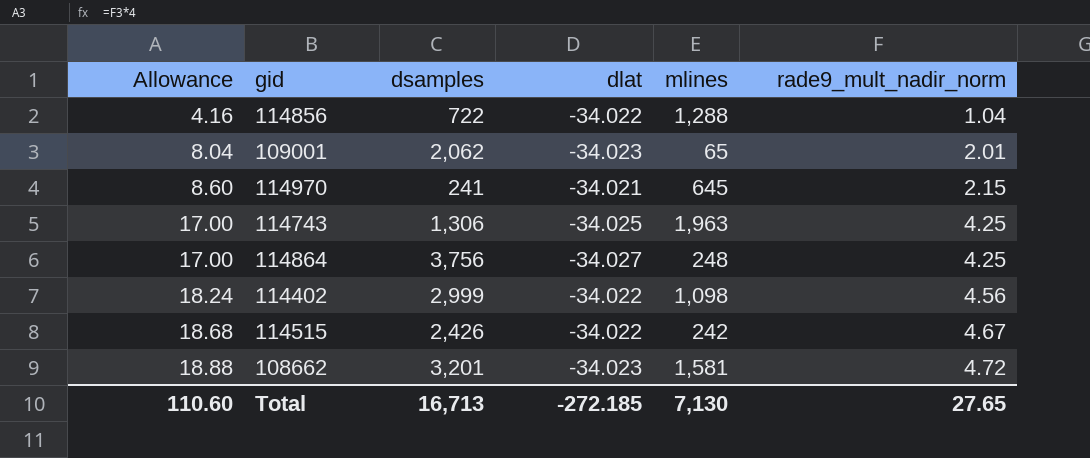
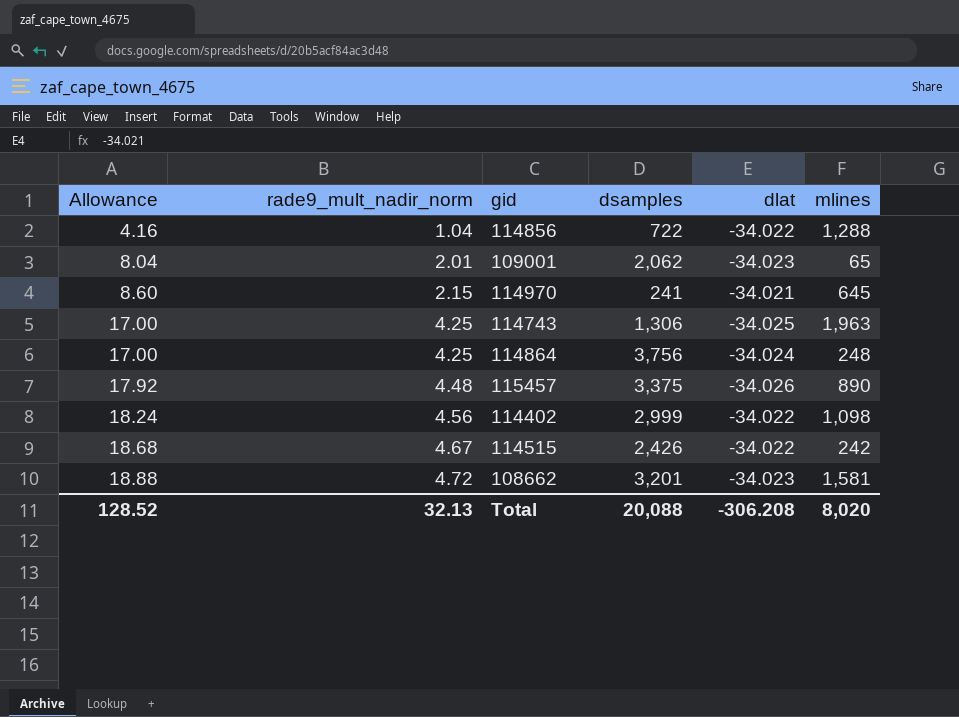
column rade9_mult_nadir_norm | position: 6 -> 2
114864 | dlat: -34.027 -> -34.024
row 115457: none -> 17.92 | 4.48 | 3,375 | -34.026 | 890
Total | Allowance: 110.60 -> 128.52
Total | rade9_mult_nadir_norm: 27.65 -> 32.13
Total | dsamples: 16,713 -> 20,088
Total | dlat: -272.185 -> -306.208
Total | mlines: 7,130 -> 8,020

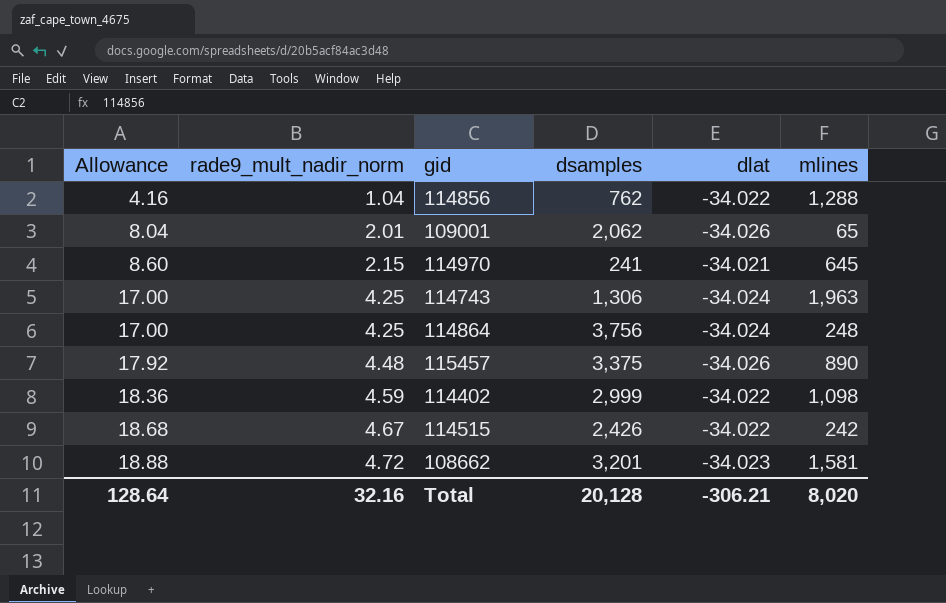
114856 | dsamples: 722 -> 762
109001 | dlat: -34.023 -> -34.026
114743 | dlat: -34.025 -> -34.024
114402 | Allowance: 18.24 -> 18.36
114402 | rade9_mult_nadir_norm: 4.56 -> 4.59
Total | Allowance: 128.52 -> 128.64
Total | rade9_mult_nadir_norm: 32.13 -> 32.16
Total | dsamples: 20,088 -> 20,128
Total | dlat: -306.208 -> -306.21

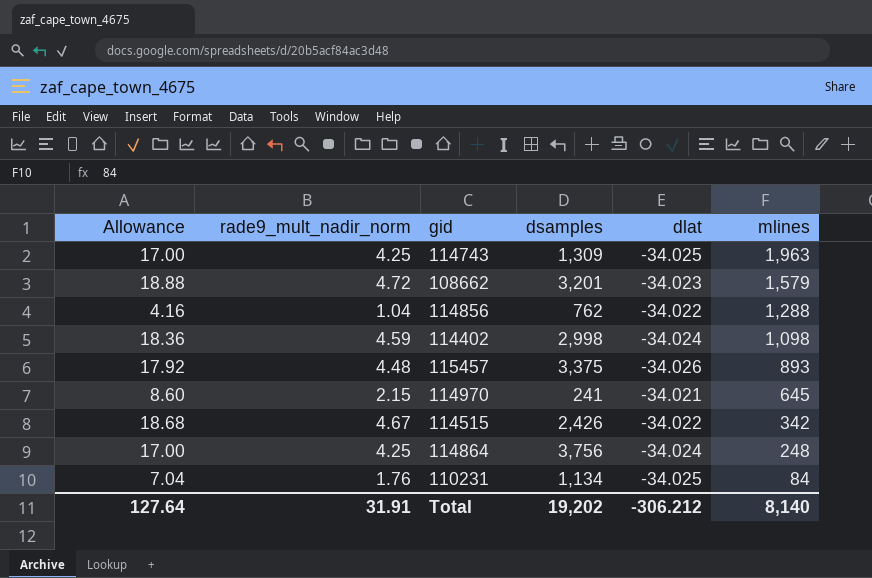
row order: Allowance ascending -> mlines descending
row 109001: 8.04 | 2.01 | 2,062 | -34.026 | 65 -> none
114743 | dsamples: 1,306 -> 1,309
114743 | dlat: -34.024 -> -34.025
108662 | mlines: 1,581 -> 1,579
114402 | dsamples: 2,999 -> 2,998
114402 | dlat: -34.022 -> -34.024
115457 | mlines: 890 -> 893
114515 | mlines: 242 -> 342
row 110231: none -> 7.04 | 1.76 | 1,134 | -34.025 | 84
Total | Allowance: 128.64 -> 127.64
Total | rade9_mult_nadir_norm: 32.16 -> 31.91
Total | dsamples: 20,128 -> 19,202
Total | dlat: -306.21 -> -306.212
Total | mlines: 8,020 -> 8,140

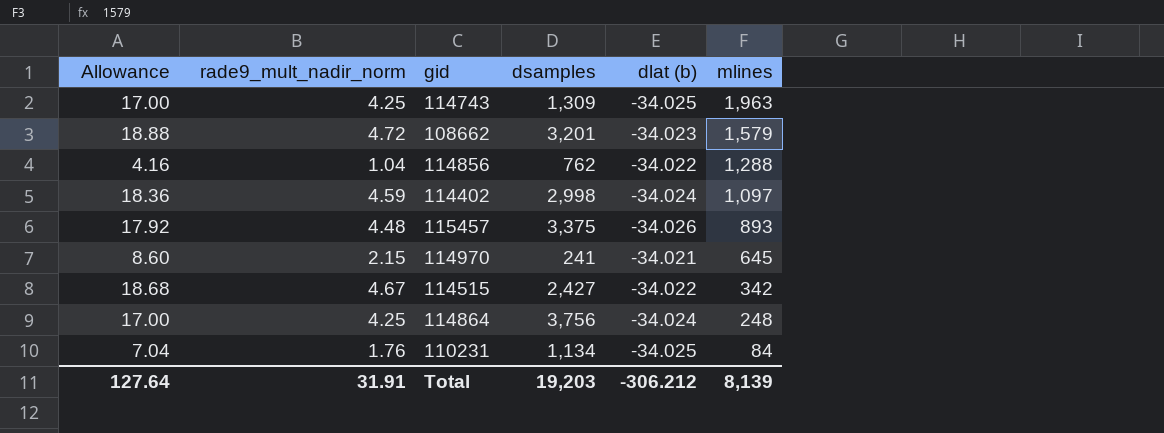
column name: dlat -> dlat (b)
114402 | mlines: 1,098 -> 1,097
114515 | dsamples: 2,426 -> 2,427
Total | dsamples: 19,202 -> 19,203
Total | mlines: 8,140 -> 8,139

